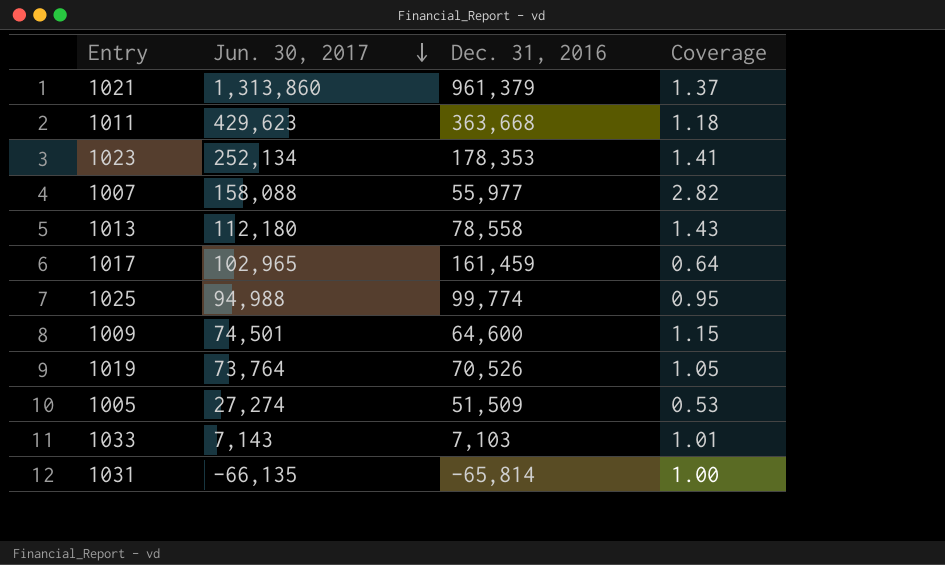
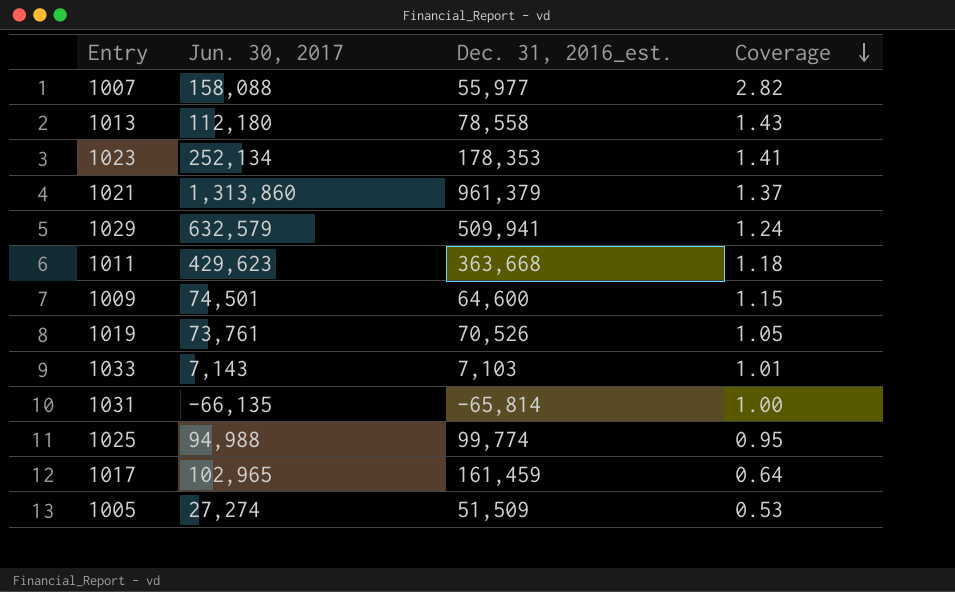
row order: Jun. 30, 2017 descending -> Coverage descending
column name: Dec. 31, 2016 -> Dec. 31, 2016_est.
row 1029: none -> 632,579 | 509,941 | 1.24
1019 | Jun. 30, 2017: 73,764 -> 73,761

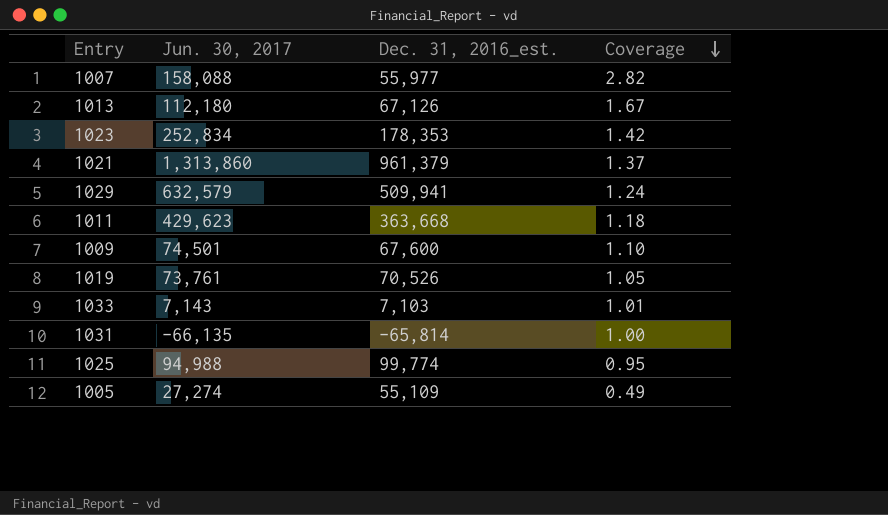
row 1017: 102,965 | 161,459 | 0.64 -> none
1013 | Dec. 31, 2016_est.: 78,558 -> 67,126
1013 | Coverage: 1.43 -> 1.67
1023 | Jun. 30, 2017: 252,134 -> 252,834
1023 | Coverage: 1.41 -> 1.42
1009 | Dec. 31, 2016_est.: 64,600 -> 67,600
1009 | Coverage: 1.15 -> 1.10
1005 | Dec. 31, 2016_est.: 51,509 -> 55,109
1005 | Coverage: 0.53 -> 0.49

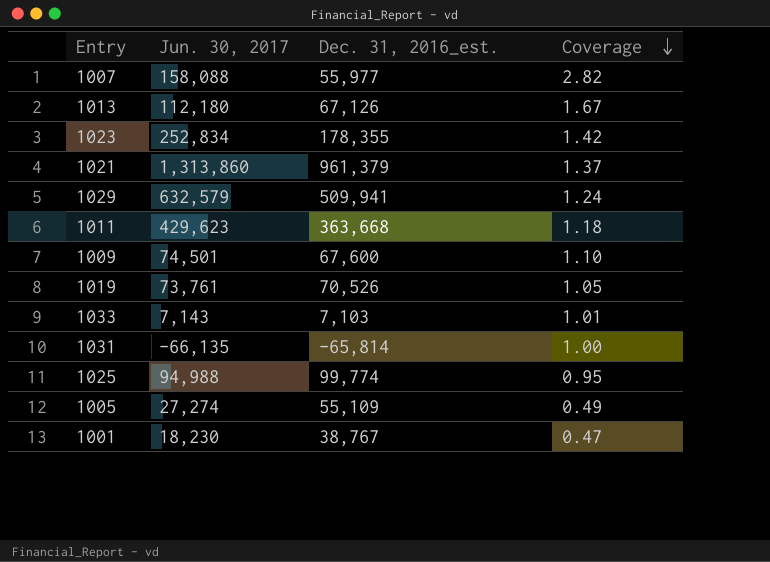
1023 | Dec. 31, 2016_est.: 178,353 -> 178,355
row 1001: none -> 18,230 | 38,767 | 0.47

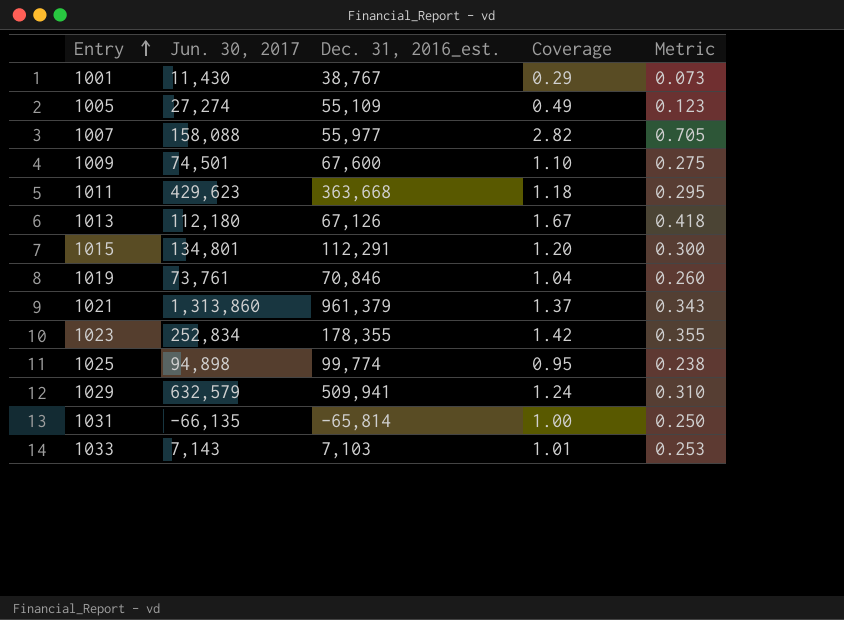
row order: Coverage descending -> Entry ascending
column Metric | formula: none -> [Coverage] * 0.25
1001 | Jun. 30, 2017: 18,230 -> 11,430
1001 | Coverage: 0.47 -> 0.29
row 1015: none -> 134,801 | 112,291 | 1.20 | 0.300
1019 | Dec. 31, 2016_est.: 70,526 -> 70,846
1019 | Coverage: 1.05 -> 1.04
1025 | Jun. 30, 2017: 94,988 -> 94,898

